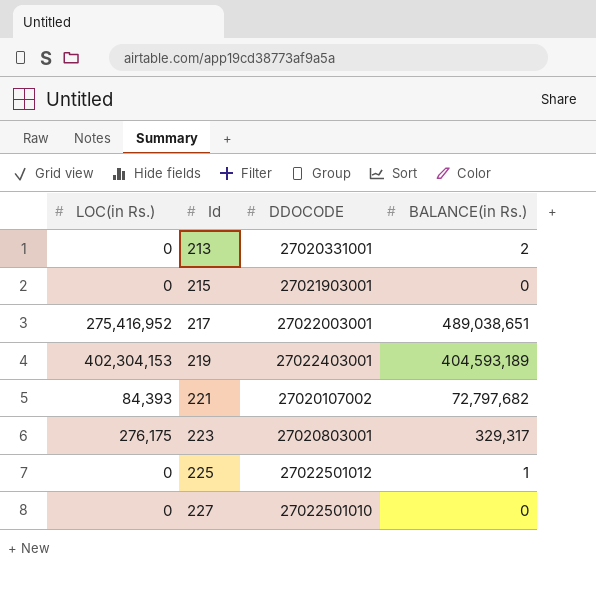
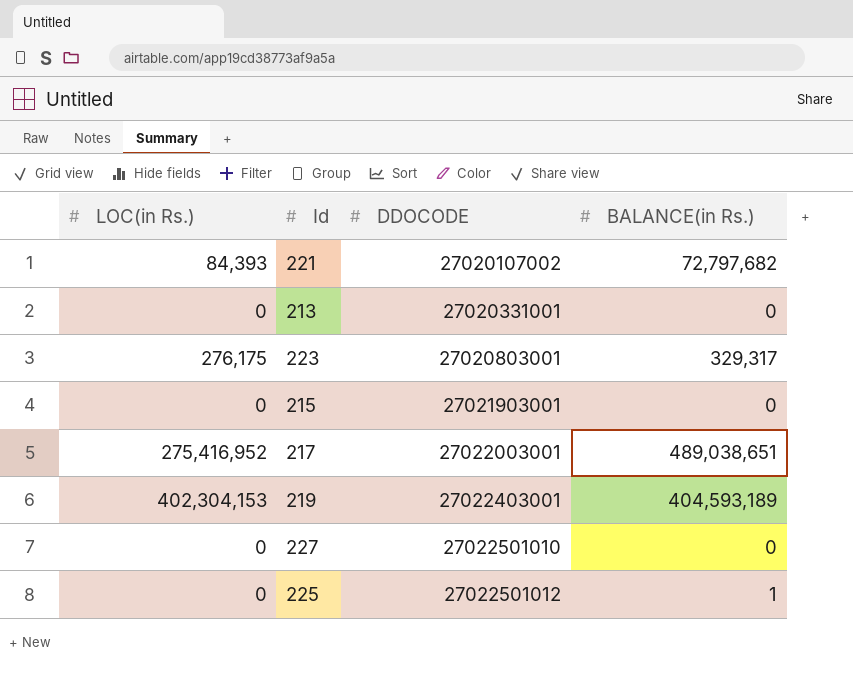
row order: Id ascending -> DDOCODE ascending
213 | BALANCE(in Rs.): 2 -> 0

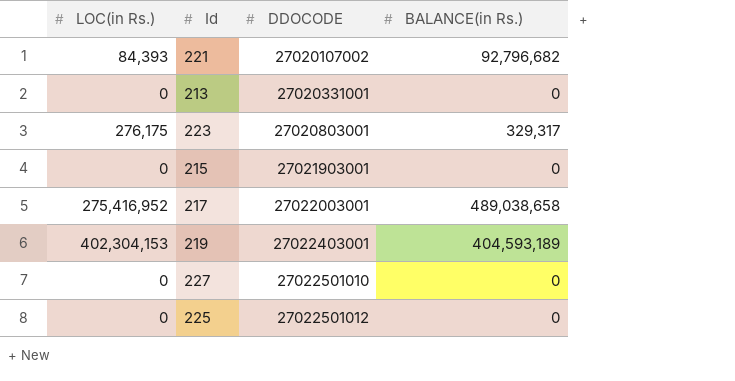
221 | BALANCE(in Rs.): 72,797,682 -> 92,796,682
217 | BALANCE(in Rs.): 489,038,651 -> 489,038,658
225 | BALANCE(in Rs.): 1 -> 0

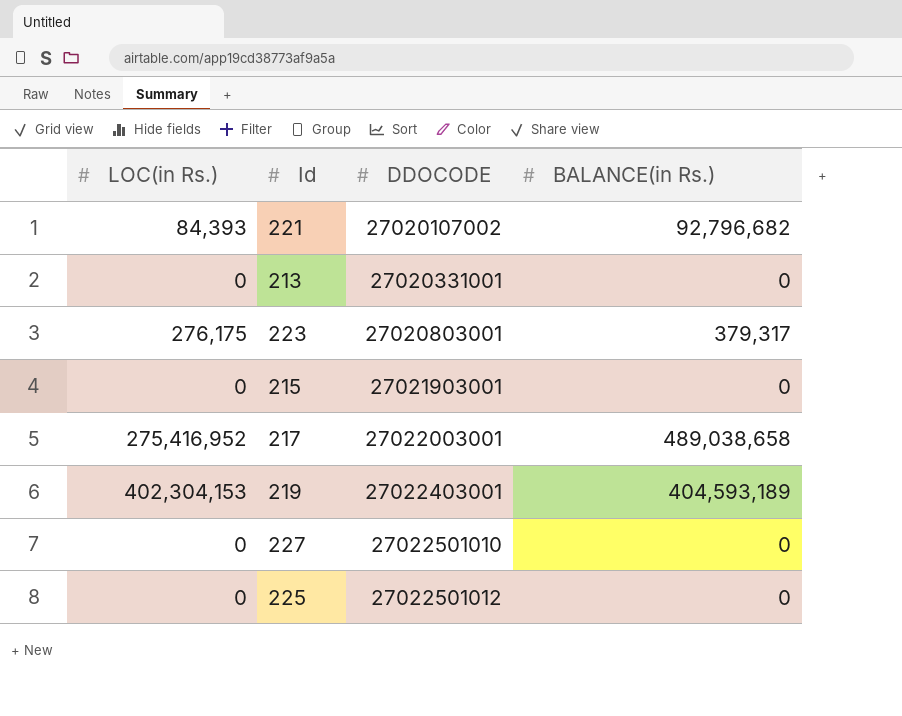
223 | BALANCE(in Rs.): 329,317 -> 379,317

